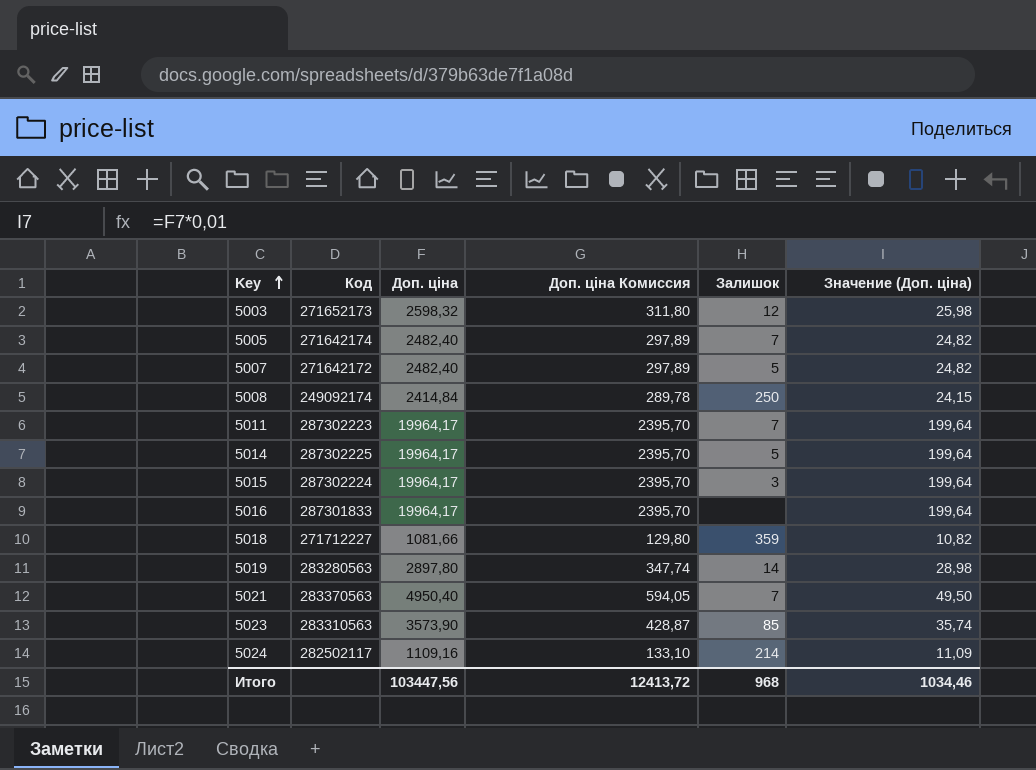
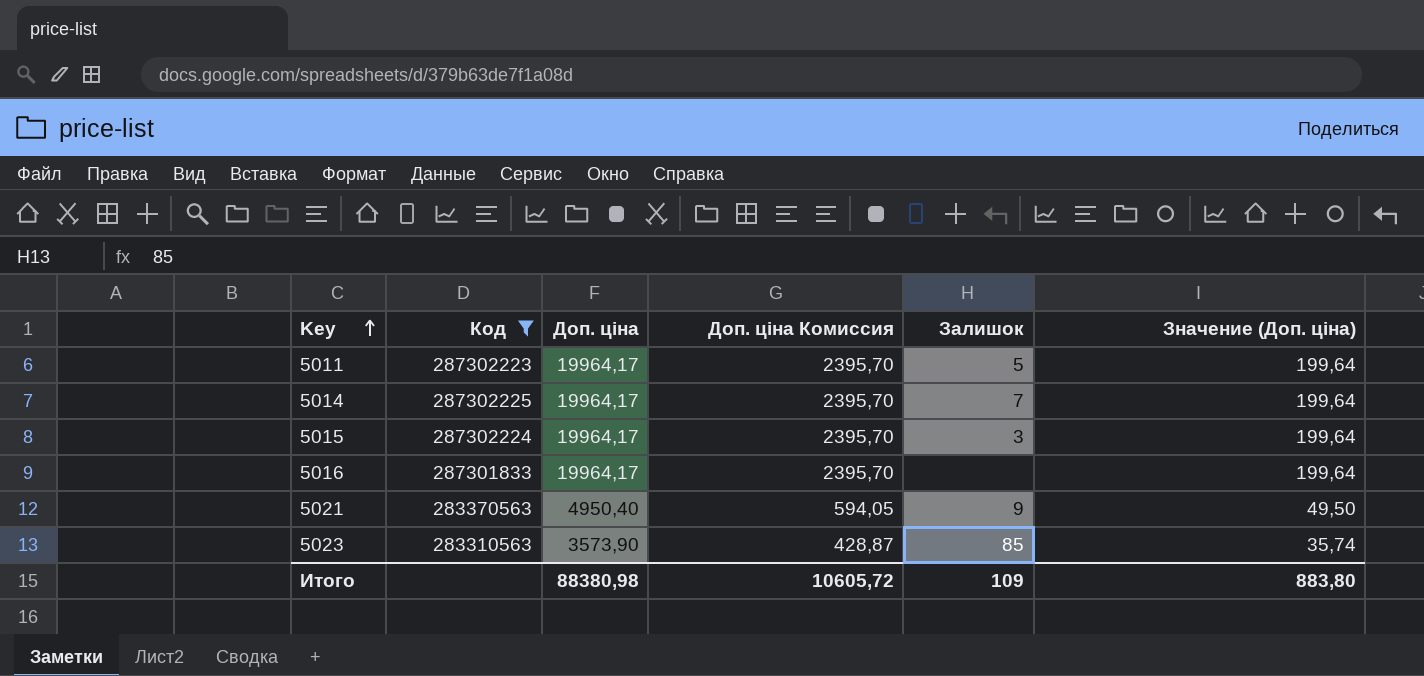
filter: none -> Код >= 283310563
5011 | Залишок: 7 -> 5
5014 | Залишок: 5 -> 7
5021 | Залишок: 7 -> 9
Итого | Доп. ціна: 103447,56 -> 88380,98
Итого | Доп. ціна Комиссия: 12413,72 -> 10605,72
Итого | Залишок: 968 -> 109
Итого | Значение (Доп. ціна): 1034,46 -> 883,80

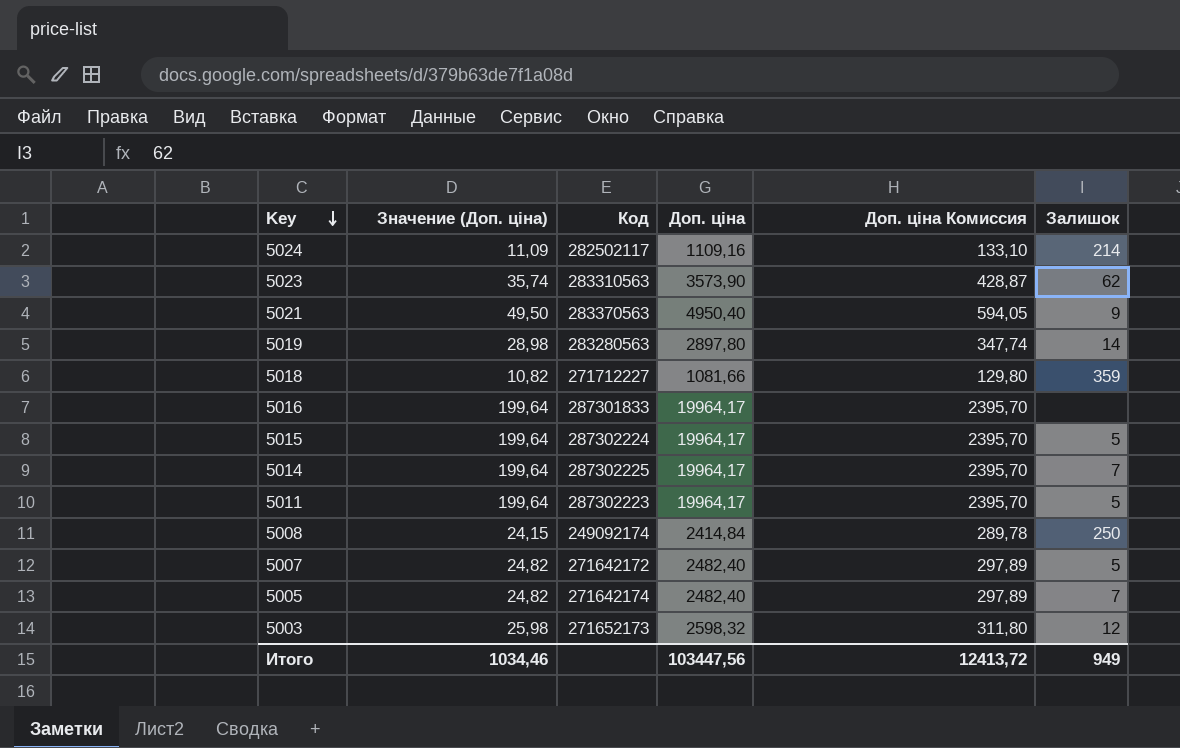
filter: Код >= 283310563 -> none
row order: Key ascending -> Key descending
column Значение (Доп. ціна) | position: 6 -> 2
5023 | Залишок: 85 -> 62
5015 | Залишок: 3 -> 5
Итого | Значение (Доп. ціна): 883,80 -> 1034,46
Итого | Доп. ціна: 88380,98 -> 103447,56
Итого | Доп. ціна Комиссия: 10605,72 -> 12413,72
Итого | Залишок: 109 -> 949

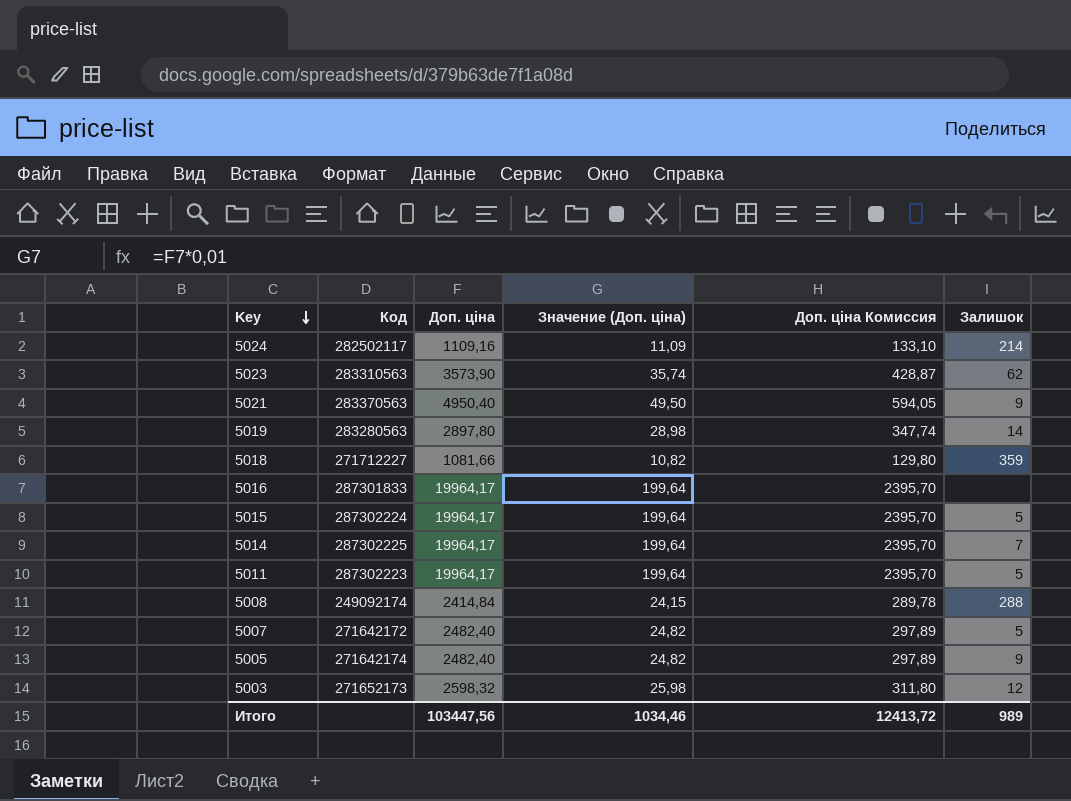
column Значение (Доп. ціна) | position: 2 -> 4
5008 | Залишок: 250 -> 288
5005 | Залишок: 7 -> 9
Итого | Залишок: 949 -> 989

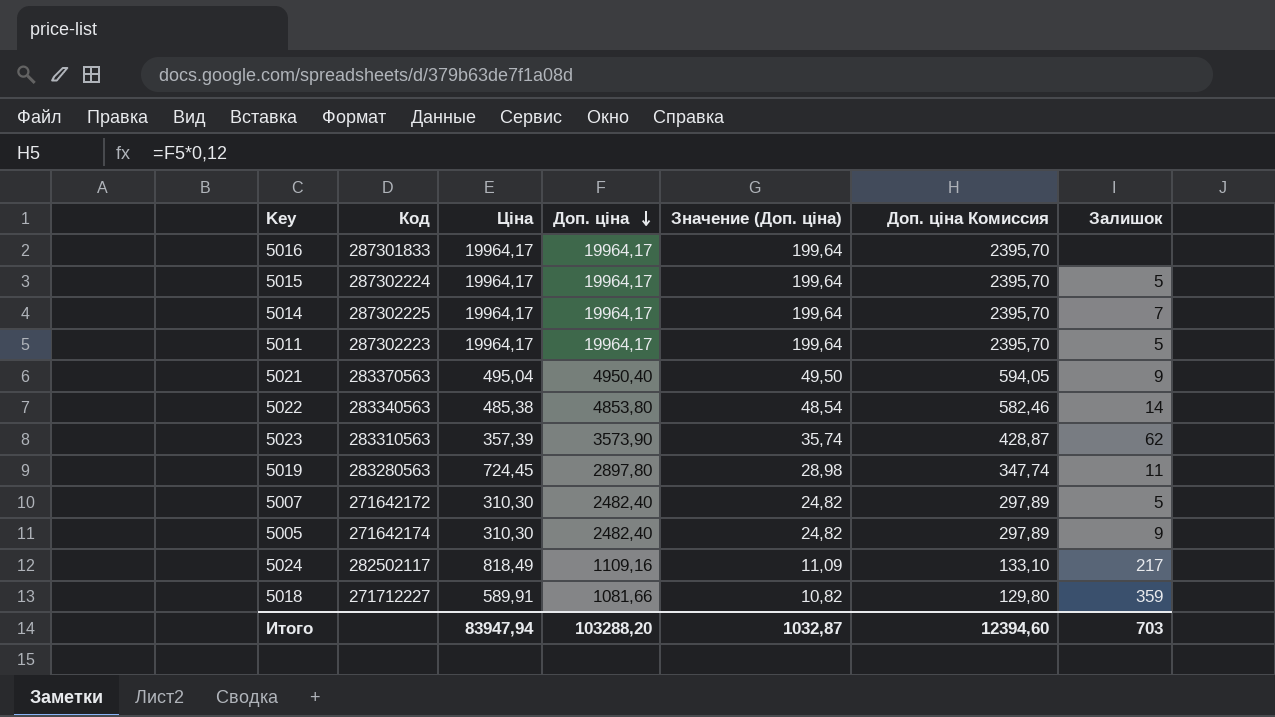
row order: Key descending -> Доп. ціна descending
column Ціна | position: none -> 3
row 5008: 249092174 | 2414,84 | 24,15 | 289,78 | 288 -> none
row 5003: 271652173 | 2598,32 | 25,98 | 311,80 | 12 -> none
row 5022: none -> 283340563 | 485,38 | 4853,80 | 48,54 | 582,46 | 14
5019 | Залишок: 14 -> 11
5024 | Залишок: 214 -> 217
Итого | Доп. ціна: 103447,56 -> 103288,20
Итого | Значение (Доп. ціна): 1034,46 -> 1032,87
Итого | Доп. ціна Комиссия: 12413,72 -> 12394,60
Итого | Залишок: 989 -> 703

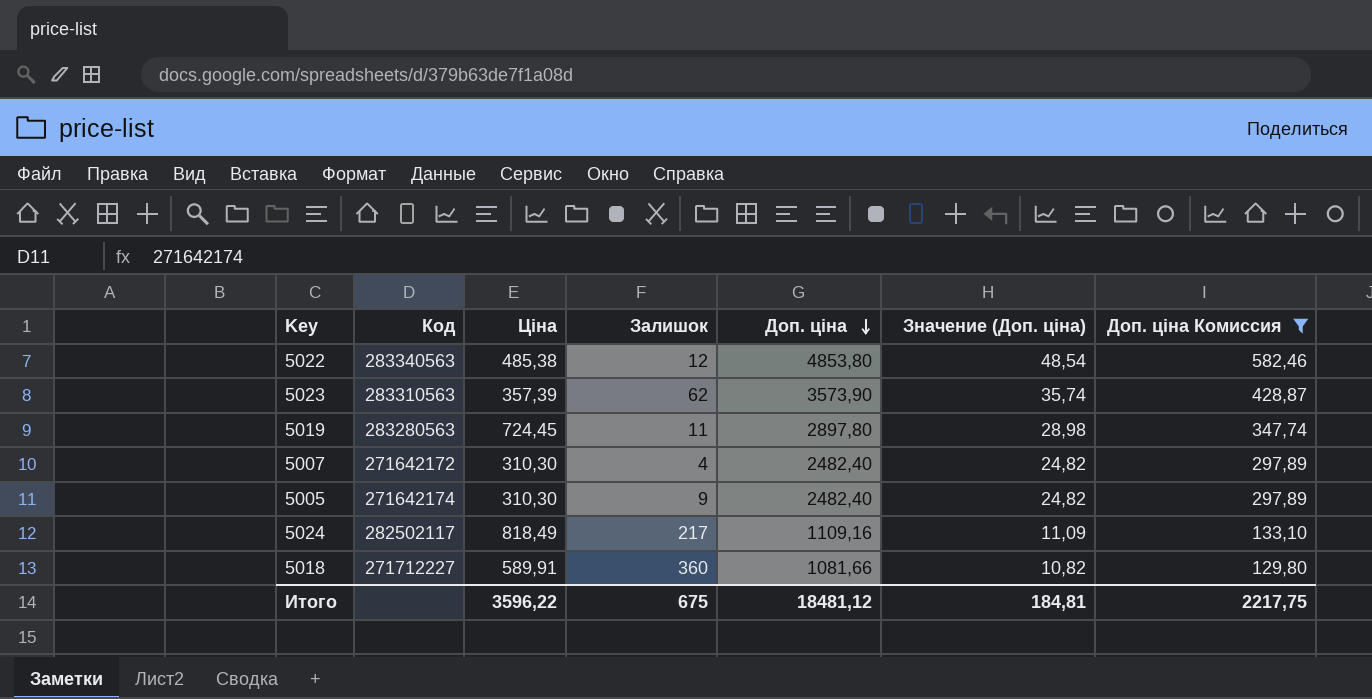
filter: none -> Доп. ціна Комиссия <= 582,46
column Залишок | position: 7 -> 4
5022 | Залишок: 14 -> 12
5007 | Залишок: 5 -> 4
5018 | Залишок: 359 -> 360
Итого | Ціна: 83947,94 -> 3596,22
Итого | Залишок: 703 -> 675
Итого | Доп. ціна: 103288,20 -> 18481,12
Итого | Значение (Доп. ціна): 1032,87 -> 184,81
Итого | Доп. ціна Комиссия: 12394,60 -> 2217,75

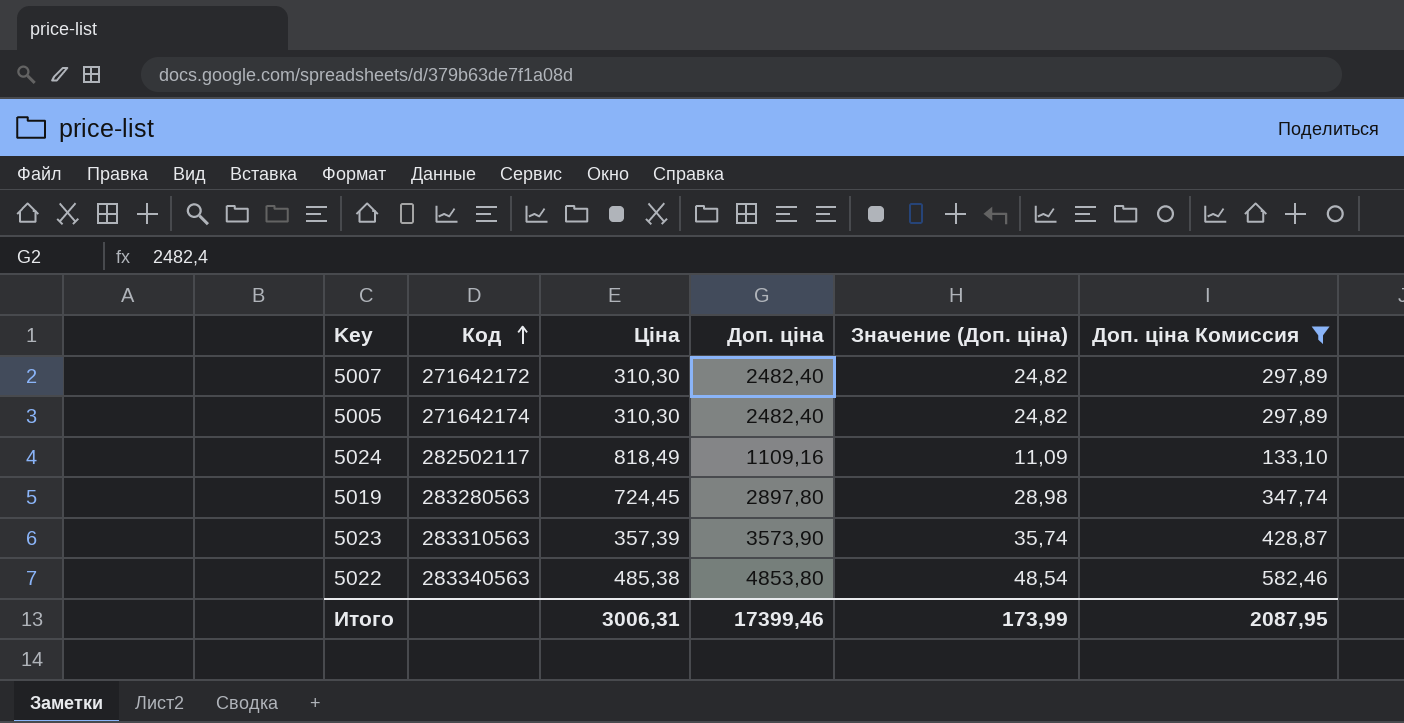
row order: Доп. ціна descending -> Код ascending
column Залишок | position: 4 -> none
row 5018: 271712227 | 589,91 | 360 | 1081,66 | 10,82 | 129,80 -> none
Итого | Ціна: 3596,22 -> 3006,31
Итого | Доп. ціна: 18481,12 -> 17399,46
Итого | Значение (Доп. ціна): 184,81 -> 173,99
Итого | Доп. ціна Комиссия: 2217,75 -> 2087,95

